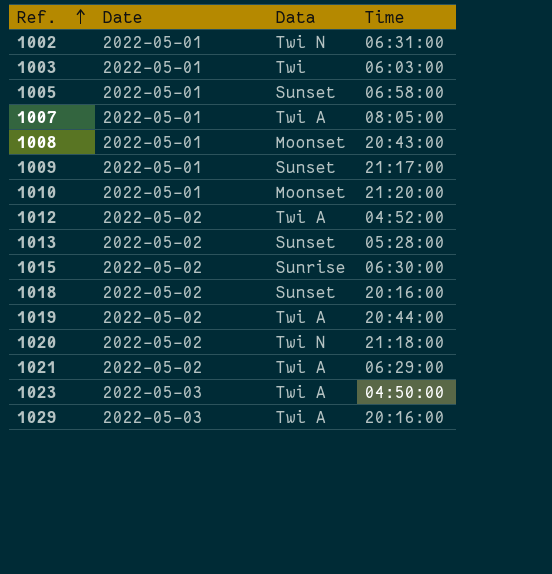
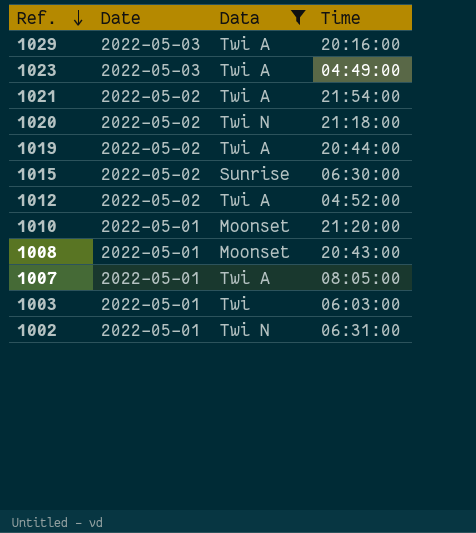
filter: none -> Data != Sunset
row order: Ref. ascending -> Ref. descending
1023 | Time: 04:50:00 -> 04:49:00
1021 | Time: 06:29:00 -> 21:54:00

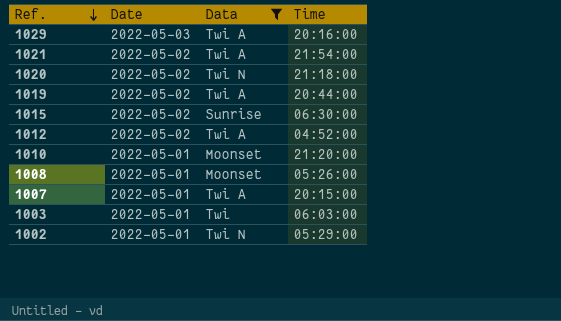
row 1023: 2022-05-03 | Twi A | 04:49:00 -> none
1008 | Time: 20:43:00 -> 05:26:00
1007 | Time: 08:05:00 -> 20:15:00
1002 | Time: 06:31:00 -> 05:29:00

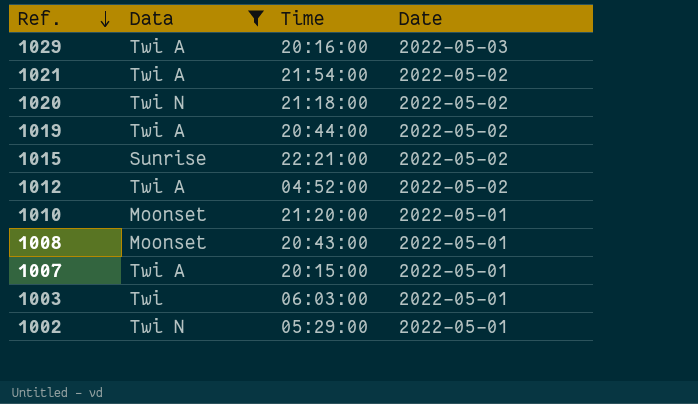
column Date | position: 2 -> 4
1015 | Time: 06:30:00 -> 22:21:00
1008 | Time: 05:26:00 -> 20:43:00

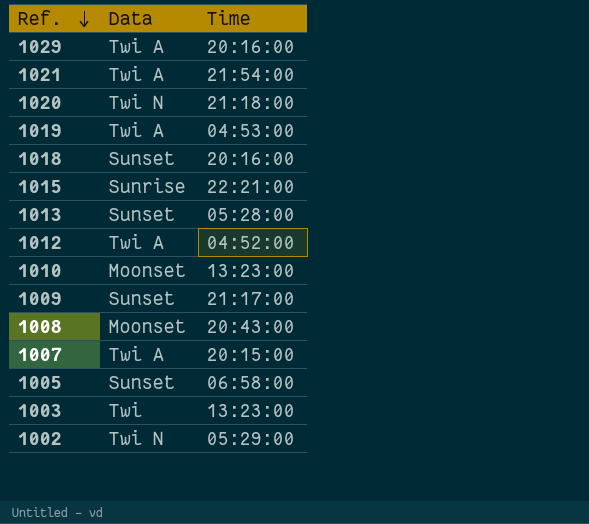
filter: Data != Sunset -> none
column Date | position: 4 -> none
1019 | Time: 20:44:00 -> 04:53:00
1010 | Time: 21:20:00 -> 13:23:00
1003 | Time: 06:03:00 -> 13:23:00

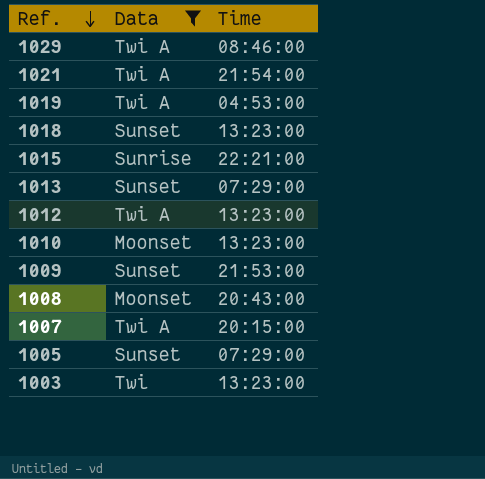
filter: none -> Data != Twi N
1029 | Time: 20:16:00 -> 08:46:00
1018 | Time: 20:16:00 -> 13:23:00
1013 | Time: 05:28:00 -> 07:29:00
1012 | Time: 04:52:00 -> 13:23:00
1009 | Time: 21:17:00 -> 21:53:00
1005 | Time: 06:58:00 -> 07:29:00

